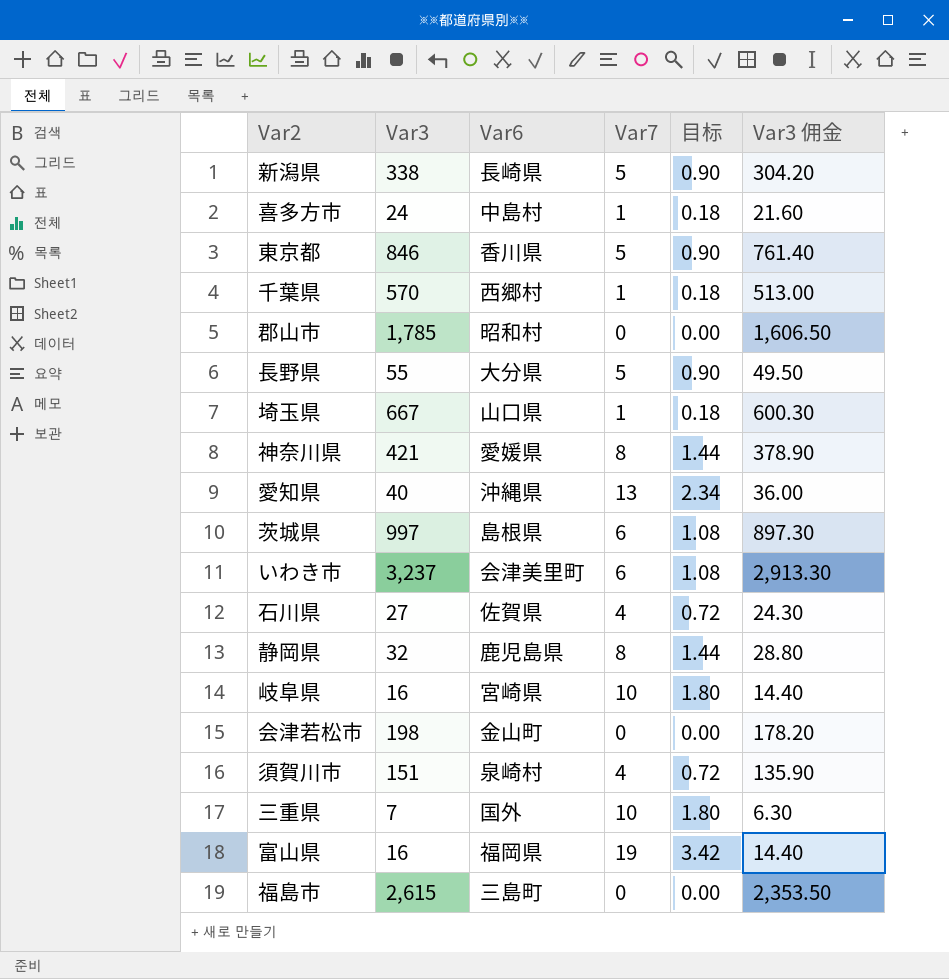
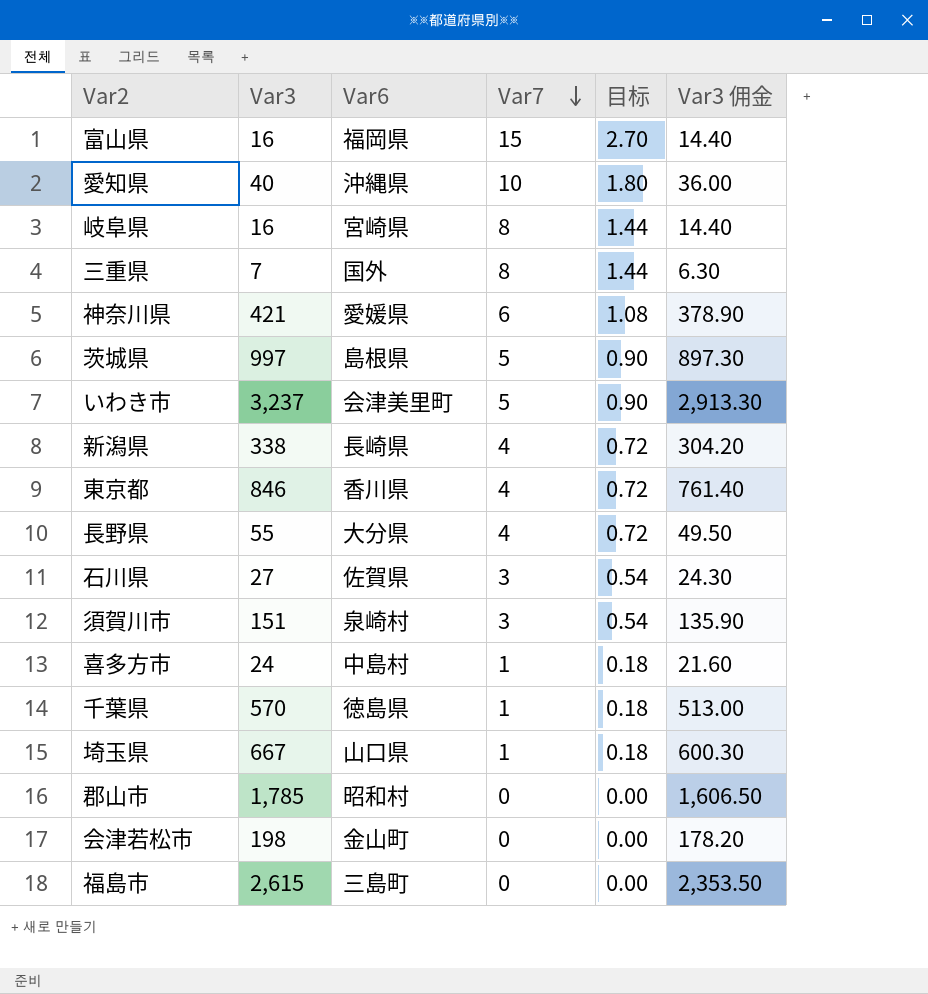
row order: none -> Var7 descending
row 静岡県: 32 | 鹿児島県 | 8 | 1.44 | 28.80 -> none
富山県 | Var7: 19 -> 15
富山県 | 目标: 3.42 -> 2.70
愛知県 | Var7: 13 -> 10
愛知県 | 目标: 2.34 -> 1.80
岐阜県 | Var7: 10 -> 8
岐阜県 | 目标: 1.80 -> 1.44
三重県 | Var7: 10 -> 8
三重県 | 目标: 1.80 -> 1.44
神奈川県 | Var7: 8 -> 6
神奈川県 | 目标: 1.44 -> 1.08
茨城県 | Var7: 6 -> 5
茨城県 | 目标: 1.08 -> 0.90
いわき市 | Var7: 6 -> 5
いわき市 | 目标: 1.08 -> 0.90
新潟県 | Var7: 5 -> 4
新潟県 | 目标: 0.90 -> 0.72
東京都 | Var7: 5 -> 4
東京都 | 目标: 0.90 -> 0.72
長野県 | Var7: 5 -> 4
長野県 | 目标: 0.90 -> 0.72
石川県 | Var7: 4 -> 3
石川県 | 目标: 0.72 -> 0.54
須賀川市 | Var7: 4 -> 3
須賀川市 | 目标: 0.72 -> 0.54
千葉県 | Var6: 西郷村 -> 徳島県

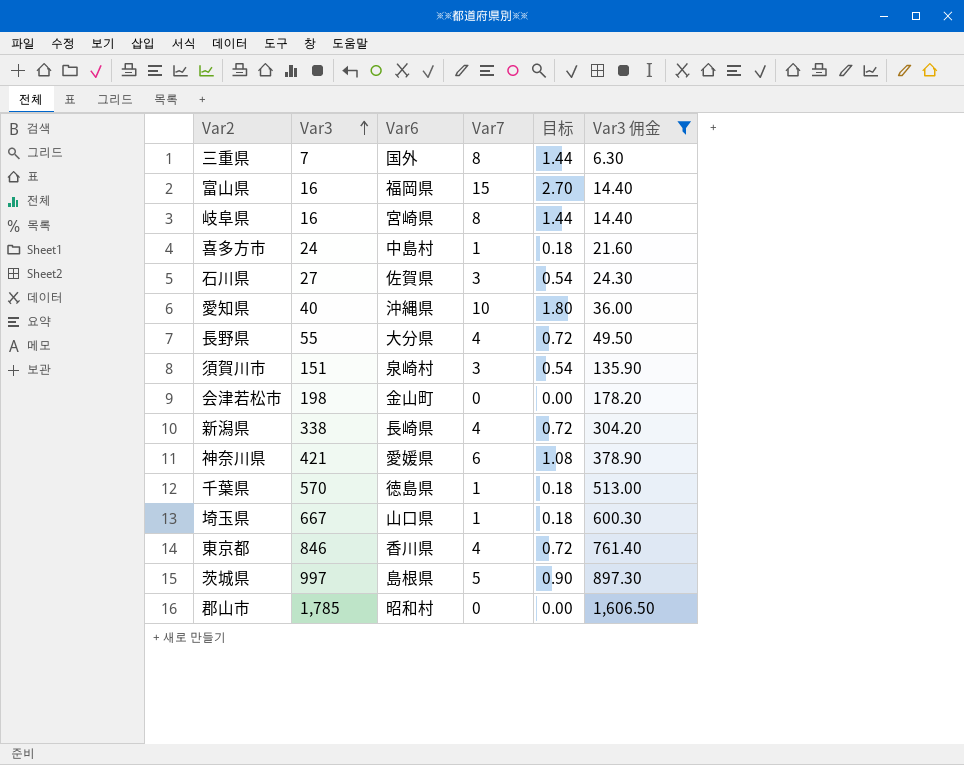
filter: none -> Var3 佣金 <= 1,606.50
row order: Var7 descending -> Var3 ascending

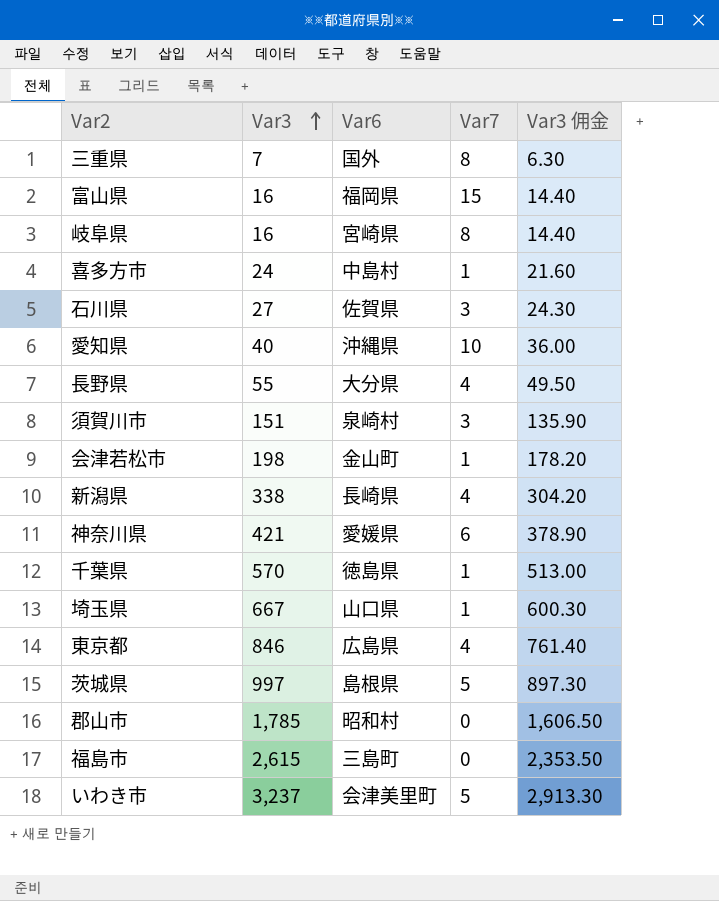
filter: Var3 佣金 <= 1,606.50 -> none
column 目标 | formula: [Var7] * 0.18 -> none
会津若松市 | Var7: 0 -> 1
東京都 | Var6: 香川県 -> 広島県

